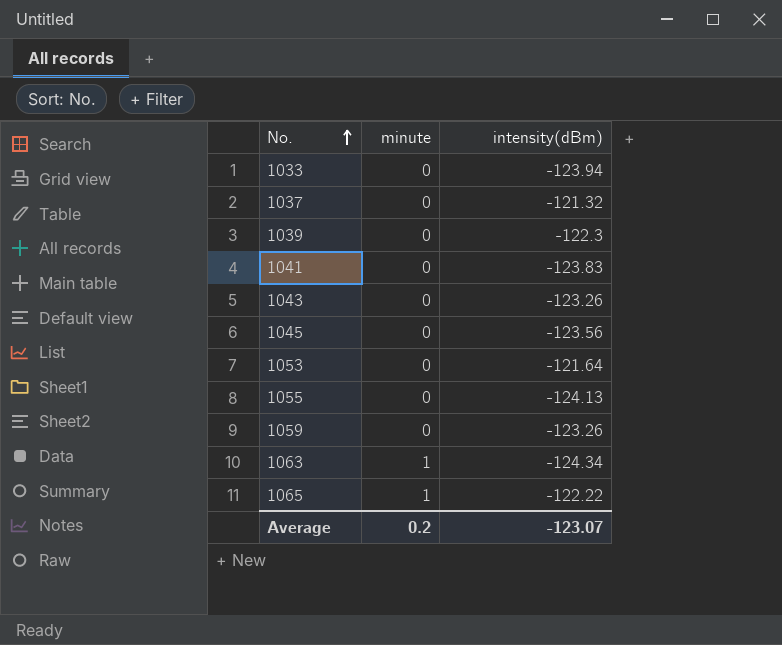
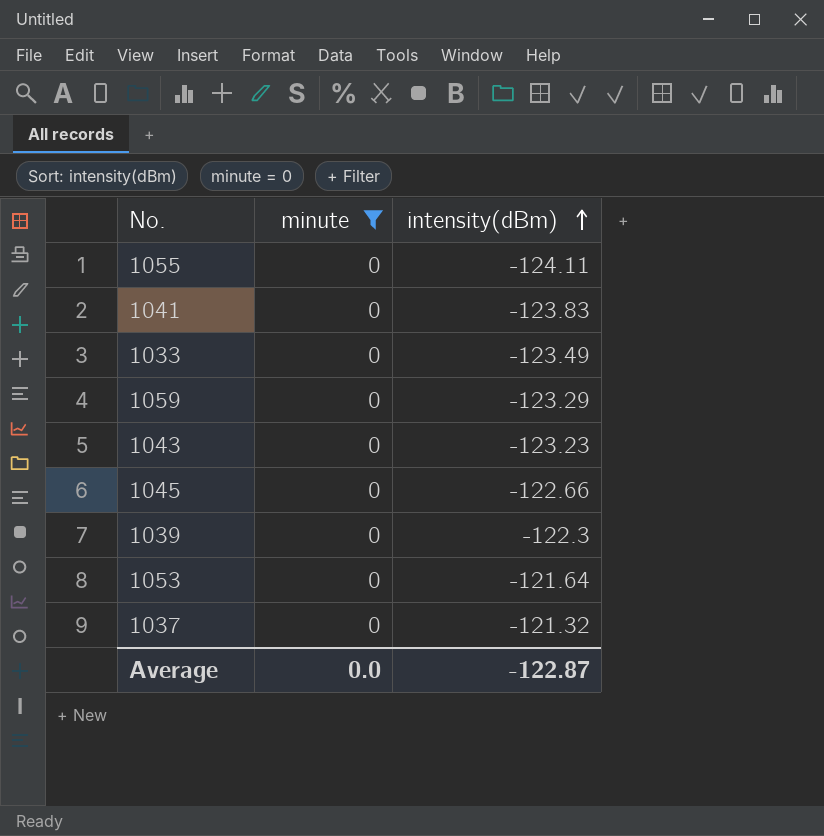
filter: none -> minute = 0
row order: No. ascending -> intensity(dBm) ascending
1055 | intensity(dBm): -124.13 -> -124.11
1033 | intensity(dBm): -123.94 -> -123.49
1059 | intensity(dBm): -123.26 -> -123.29
1043 | intensity(dBm): -123.26 -> -123.23
1045 | intensity(dBm): -123.56 -> -122.66
Average | minute: 0.2 -> 0.0
Average | intensity(dBm): -123.07 -> -122.87

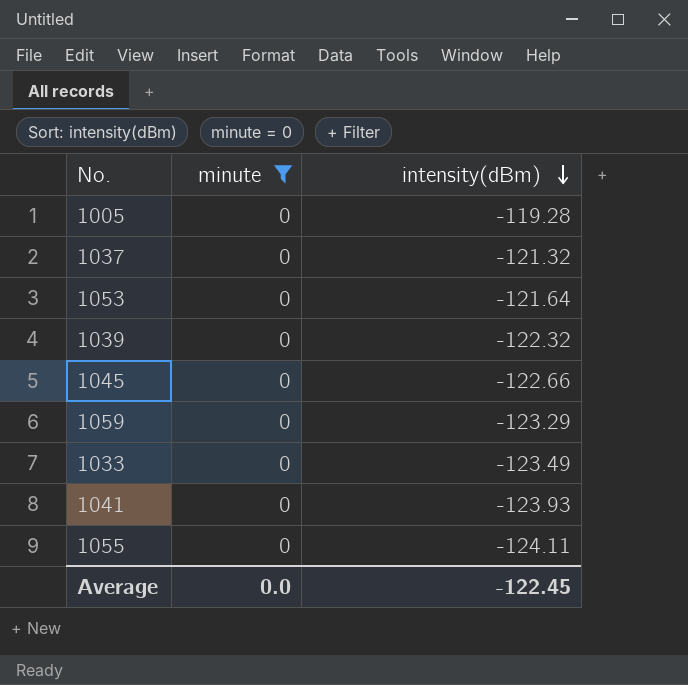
row order: intensity(dBm) ascending -> intensity(dBm) descending
row 1043: 0 | -123.23 -> none
row 1005: none -> 0 | -119.28
1039 | intensity(dBm): -122.3 -> -122.32
1041 | intensity(dBm): -123.83 -> -123.93
Average | intensity(dBm): -122.87 -> -122.45

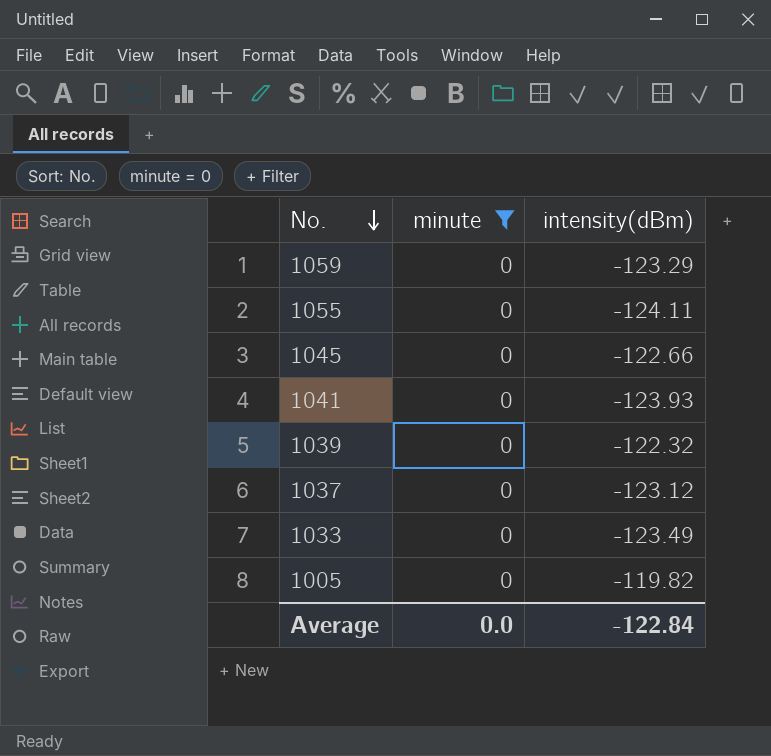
row order: intensity(dBm) descending -> No. descending
row 1053: 0 | -121.64 -> none
1037 | intensity(dBm): -121.32 -> -123.12
1005 | intensity(dBm): -119.28 -> -119.82
Average | intensity(dBm): -122.45 -> -122.84

